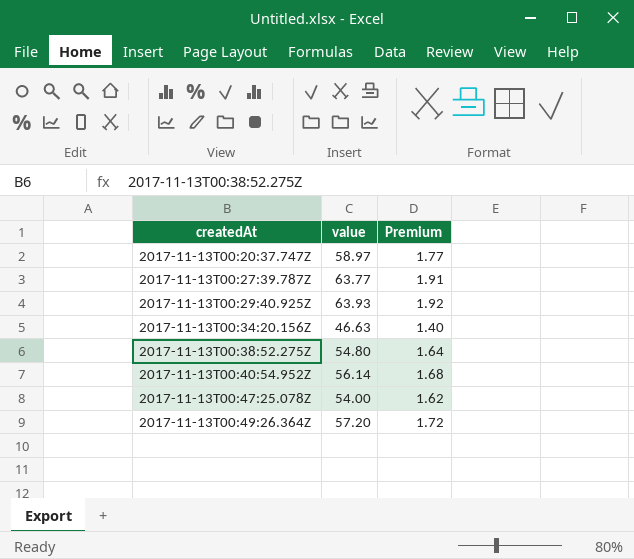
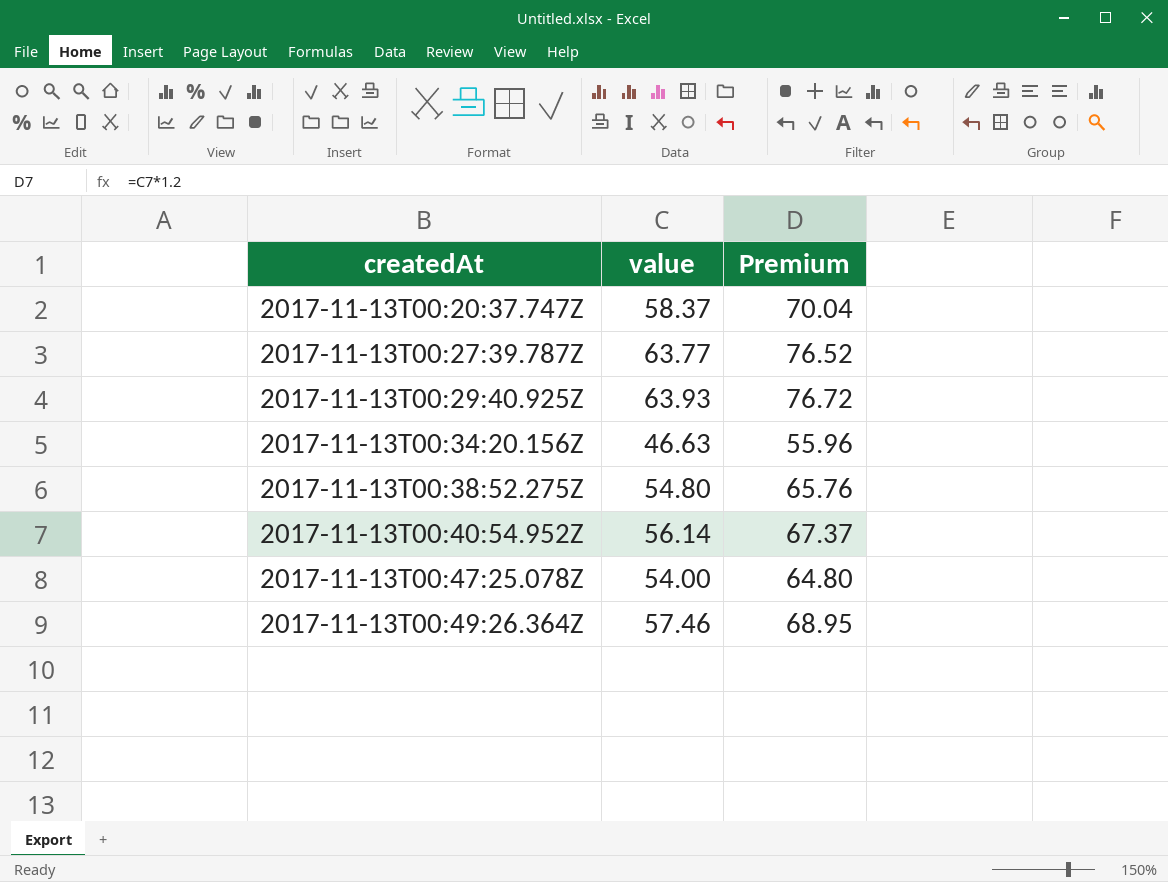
column Premium | formula: [value] * 0.03 -> [value] * 1.2
2017-11-13T00:20:37.747Z | value: 58.97 -> 58.37
2017-11-13T00:49:26.364Z | value: 57.20 -> 57.46

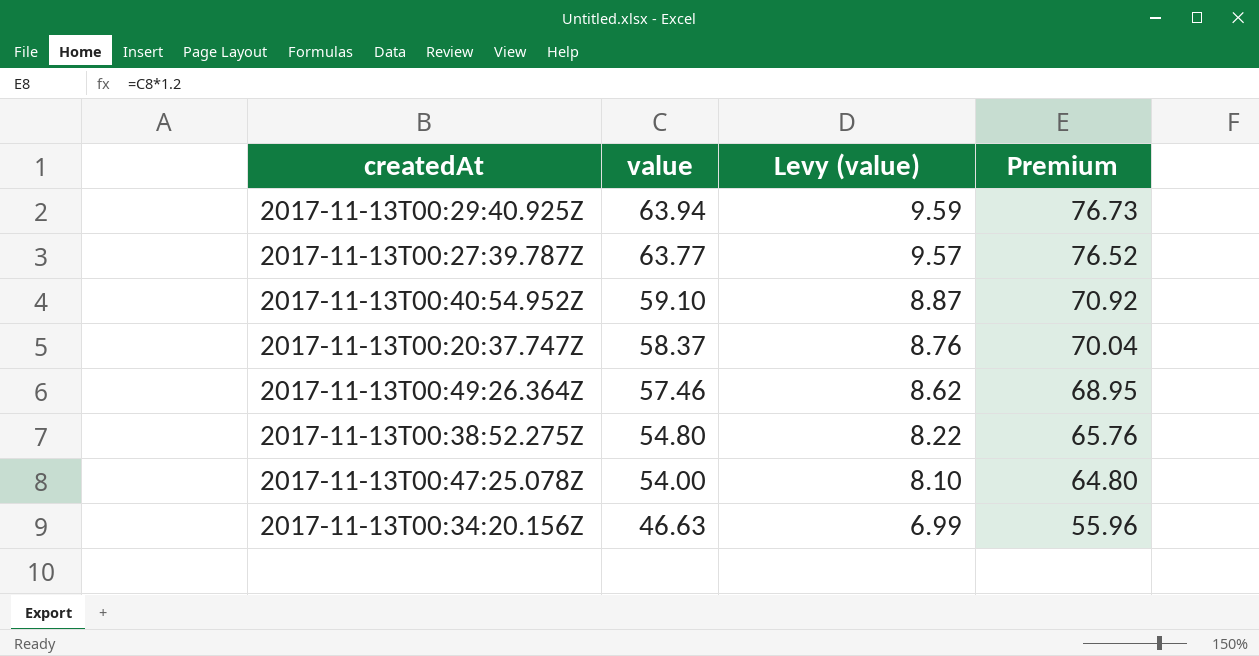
row order: createdAt ascending -> value descending
column Levy (value) | formula: none -> [value] * 0.15
2017-11-13T00:29:40.925Z | value: 63.93 -> 63.94
2017-11-13T00:29:40.925Z | Premium: 76.72 -> 76.73
2017-11-13T00:40:54.952Z | value: 56.14 -> 59.10
2017-11-13T00:40:54.952Z | Premium: 67.37 -> 70.92

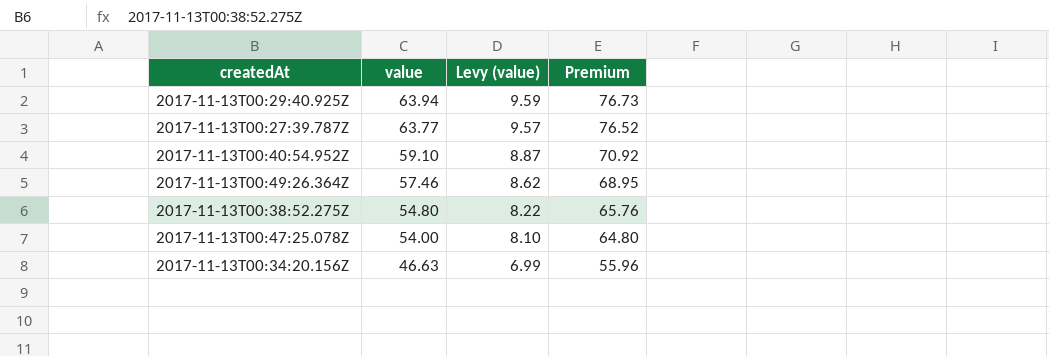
row 2017-11-13T00:20:37.747Z: 58.37 | 8.76 | 70.04 -> none

